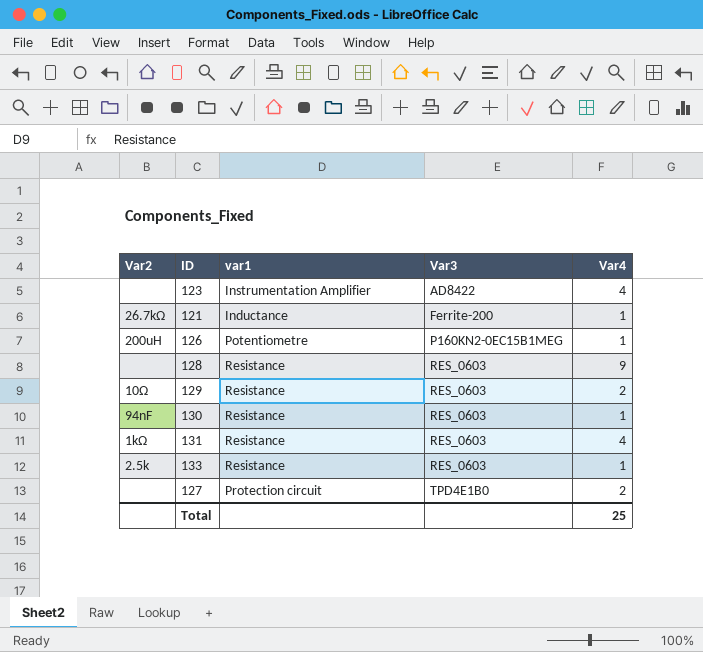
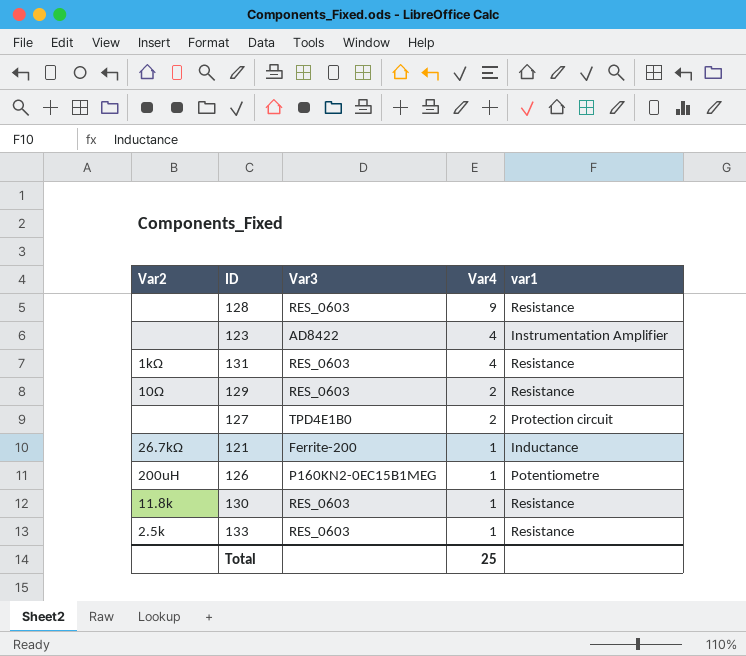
row order: Var3 ascending -> Var4 descending
column var1 | position: 3 -> 5
130 | Var2: 94nF -> 11.8k

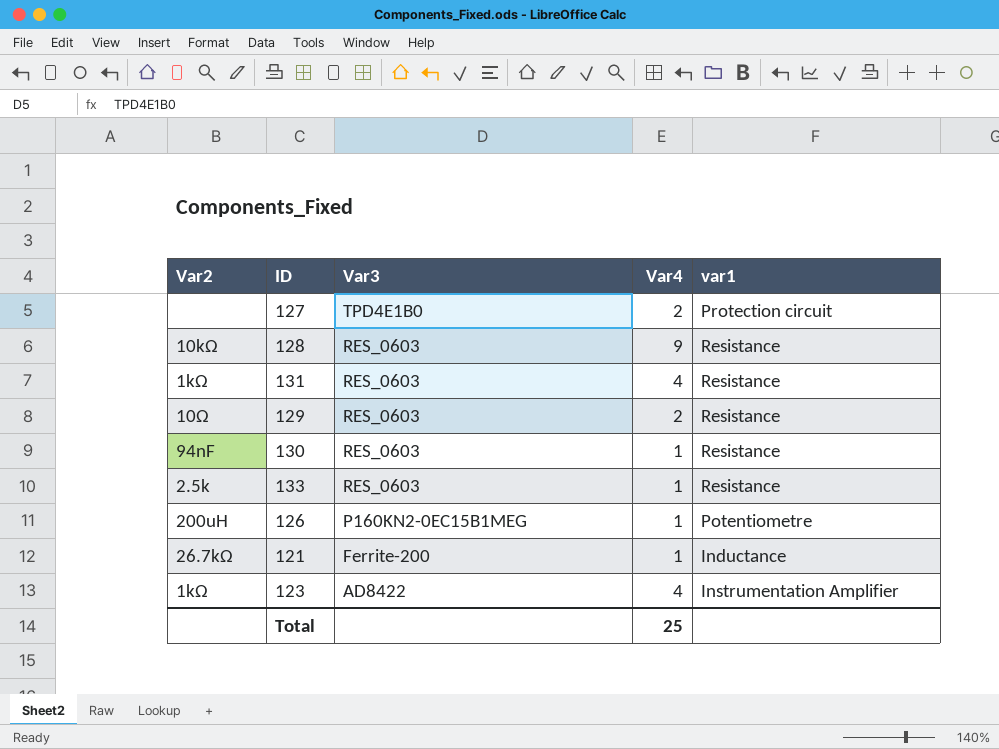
row order: Var4 descending -> Var3 descending
128 | Var2: none -> 10kΩ
130 | Var2: 11.8k -> 94nF
123 | Var2: none -> 1kΩ

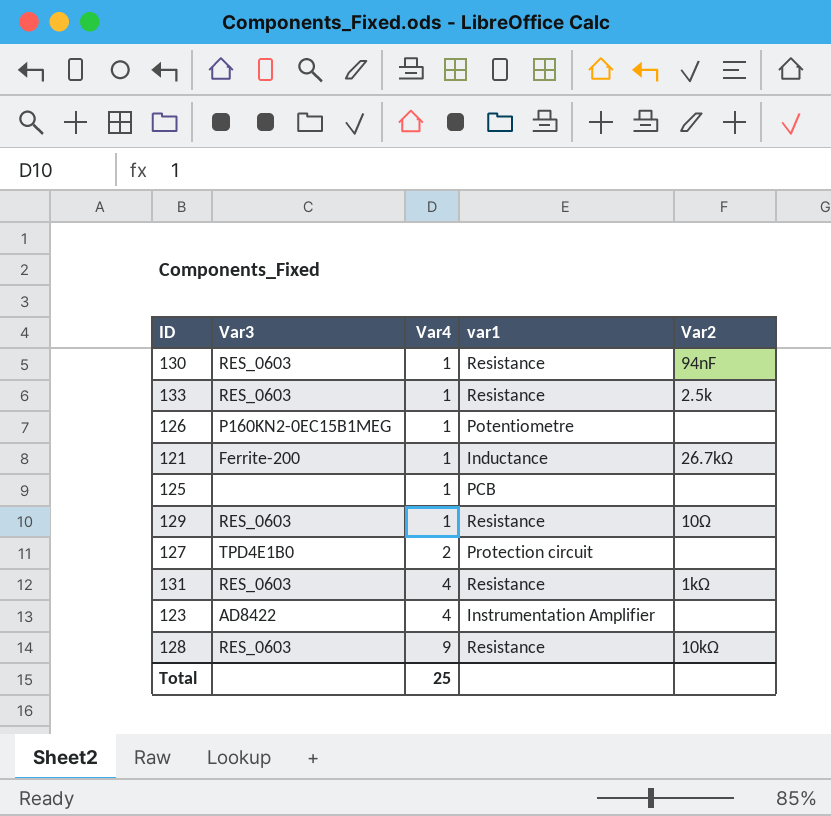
row order: Var3 descending -> Var4 ascending
column Var2 | position: 1 -> 5
126 | Var2: 200uH -> none
row 125: none -> none | 1 | PCB | none
129 | Var4: 2 -> 1
123 | Var2: 1kΩ -> none

